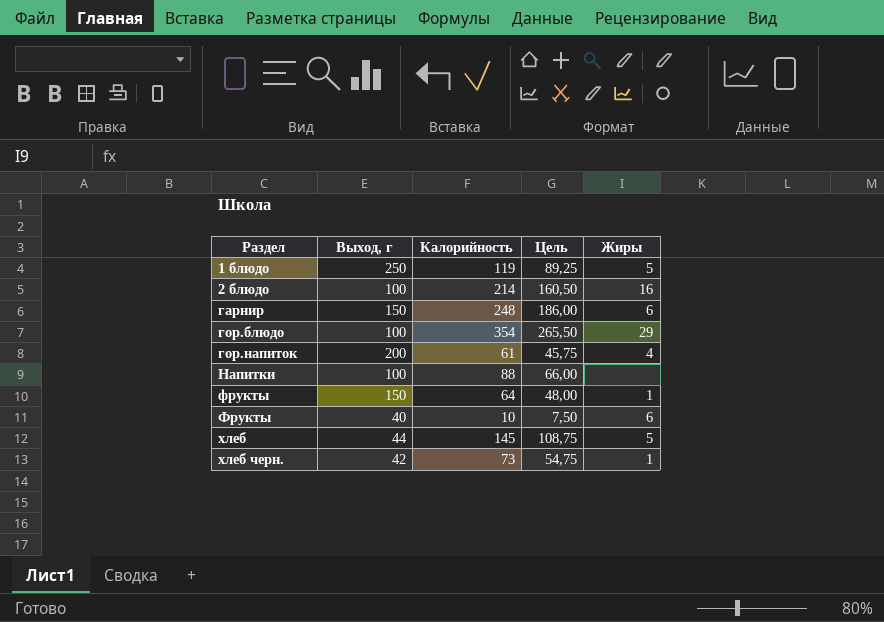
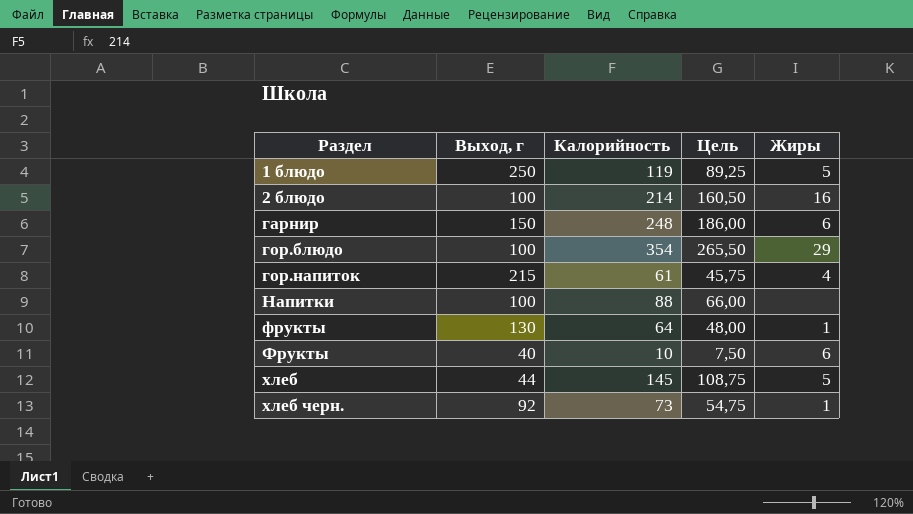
гор.напиток | Выход, г: 200 -> 215
фрукты | Выход, г: 150 -> 130
хлеб черн. | Выход, г: 42 -> 92

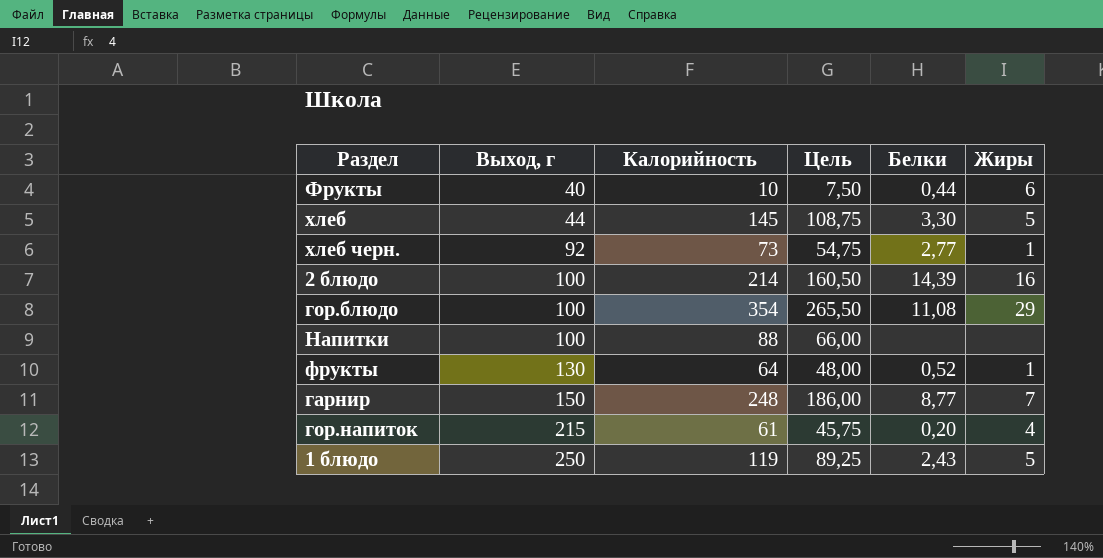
row order: Раздел ascending -> Выход, г ascending
column Белки | position: none -> 5
гарнир | Жиры: 6 -> 7

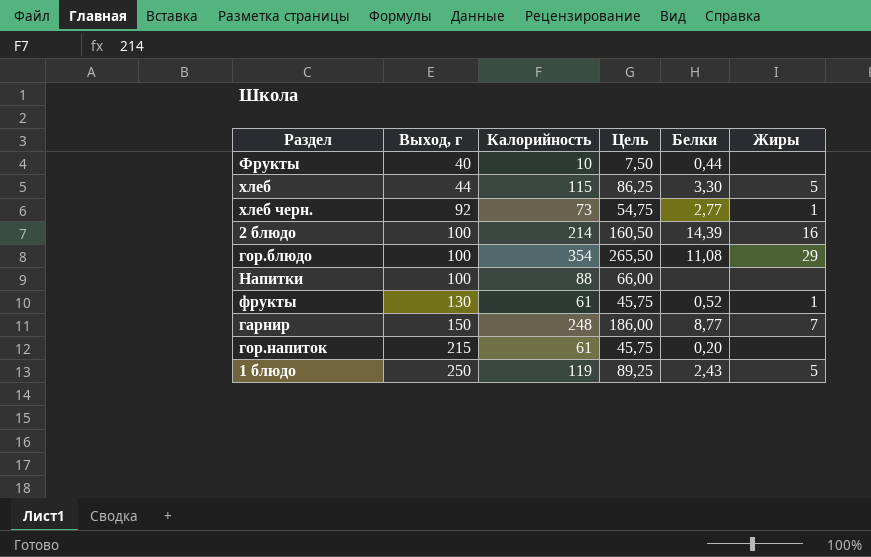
Фрукты | Жиры: 6 -> none
хлеб | Калорийность: 145 -> 115
хлеб | Цель: 108,75 -> 86,25
фрукты | Калорийность: 64 -> 61
фрукты | Цель: 48,00 -> 45,75
гор.напиток | Жиры: 4 -> none

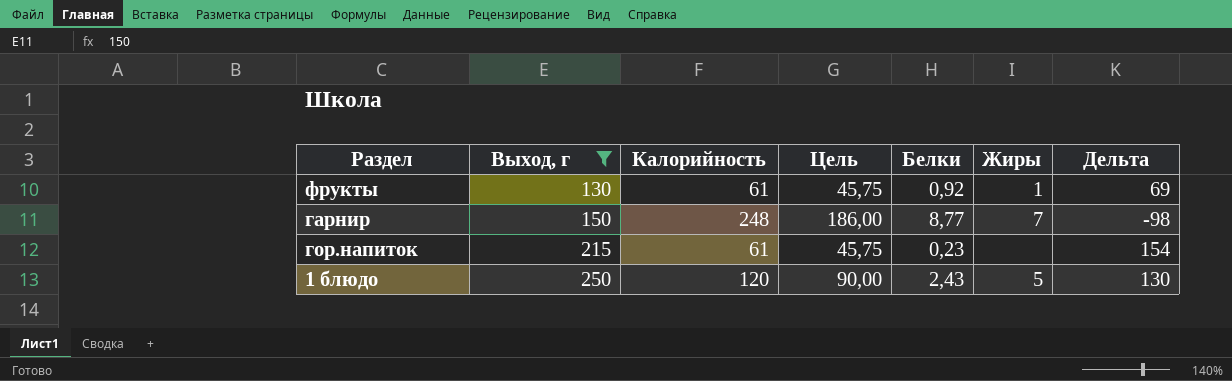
filter: none -> Выход, г >= 130
column Дельта | formula: none -> [Выход, г] - [Калорийность]
фрукты | Белки: 0,52 -> 0,92
гор.напиток | Белки: 0,20 -> 0,23
1 блюдо | Калорийность: 119 -> 120
1 блюдо | Цель: 89,25 -> 90,00

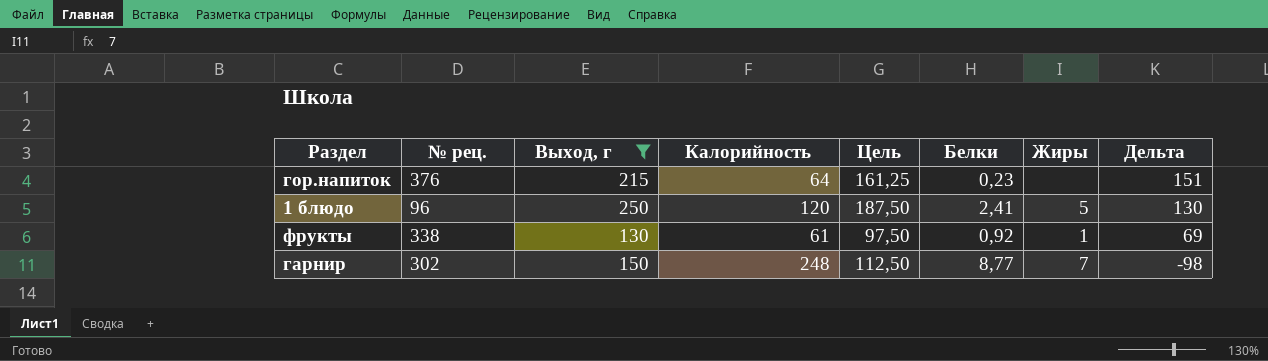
row order: Выход, г ascending -> Дельта descending
column № рец. | position: none -> 2
column Цель | formula: [Калорийность] * 0,75 -> [Выход, г] * 0,75
гор.напиток | Калорийность: 61 -> 64
гор.напиток | Дельта: 154 -> 151
1 блюдо | Белки: 2,43 -> 2,41

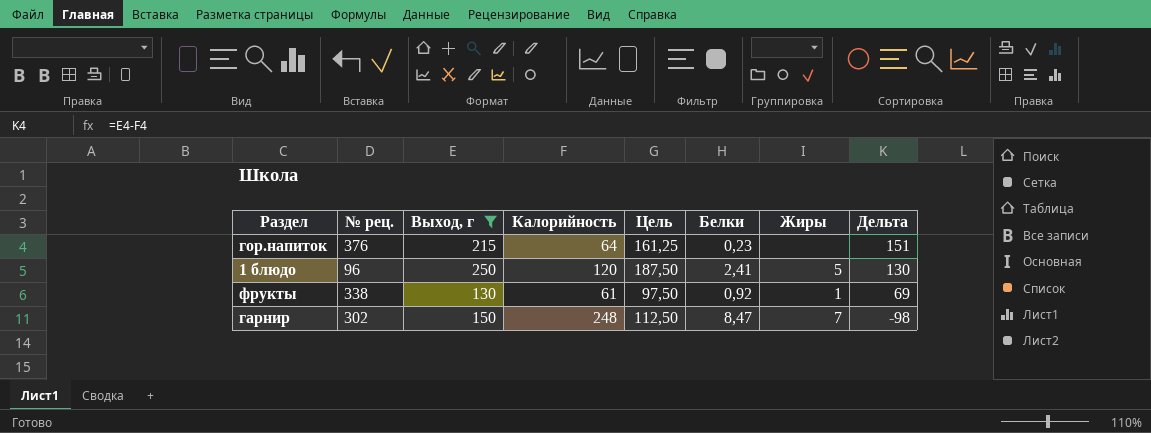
гарнир | Белки: 8,77 -> 8,47

